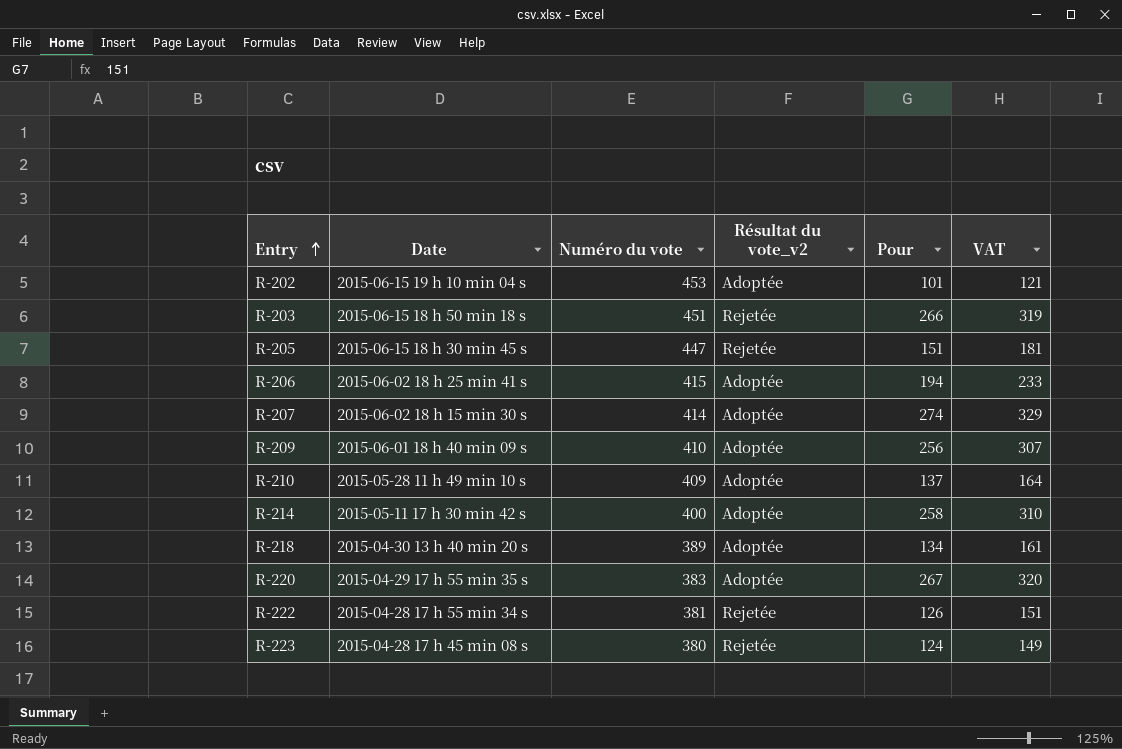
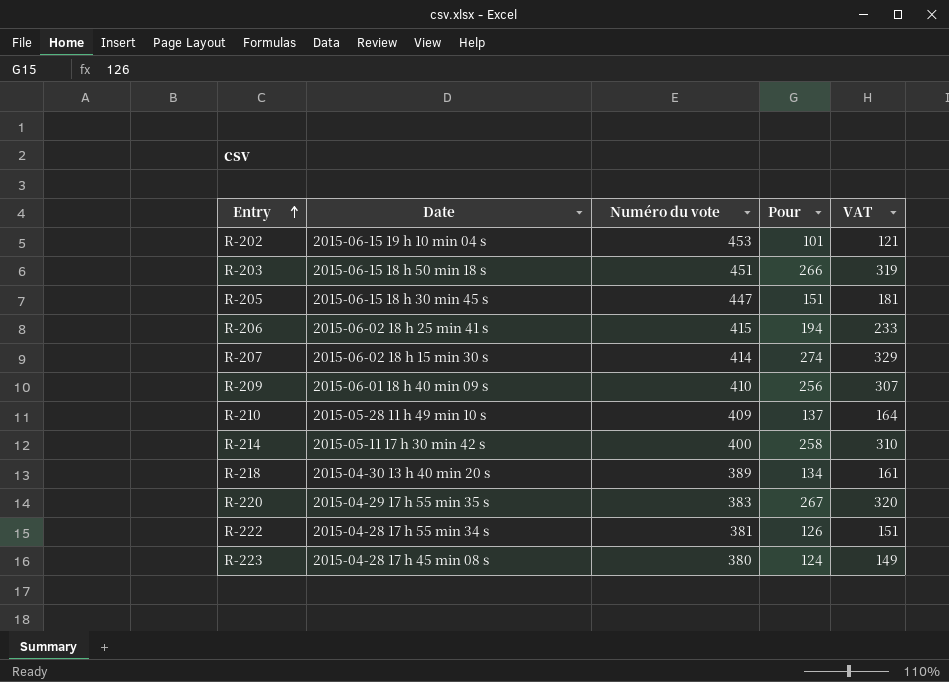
column Résultat du vote_v2 | position: 4 -> none

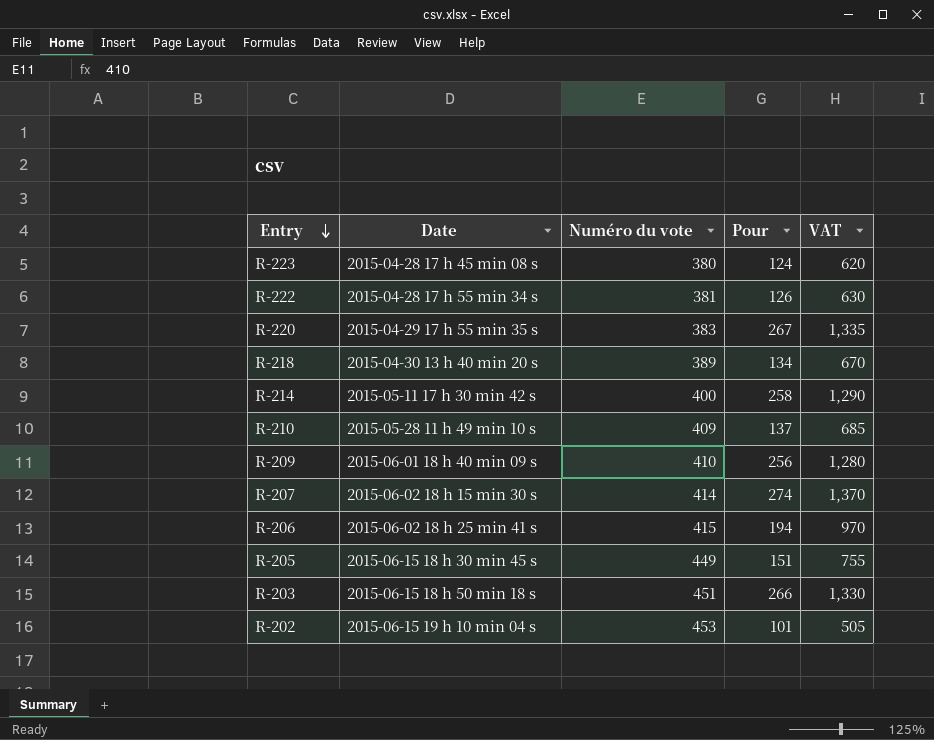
row order: Entry ascending -> Entry descending
column VAT | formula: [Pour] * 1.2 -> [Pour] * 5
R-205 | Numéro du vote: 447 -> 449

